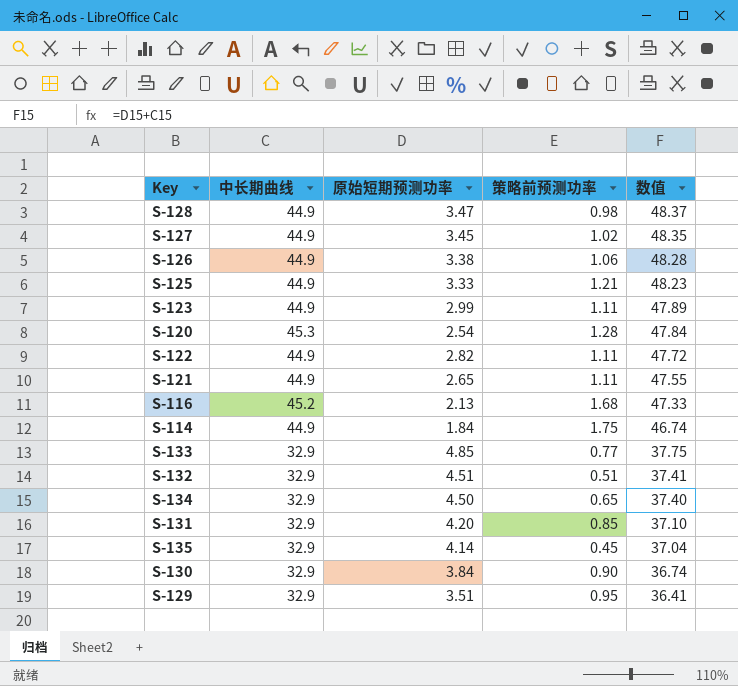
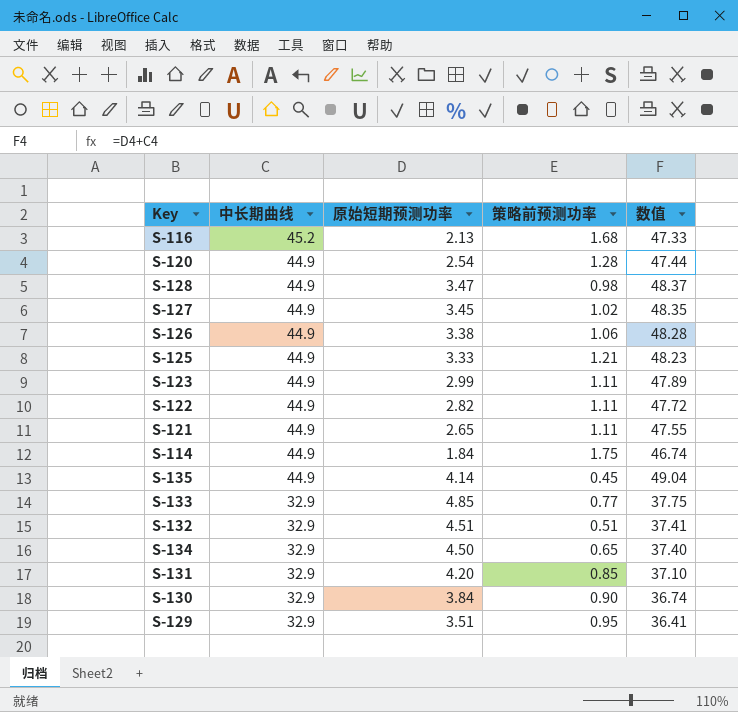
row order: 数值 descending -> 中长期曲线 descending
S-120 | 中长期曲线: 45.3 -> 44.9
S-120 | 数值: 47.84 -> 47.44
S-135 | 中长期曲线: 32.9 -> 44.9
S-135 | 数值: 37.04 -> 49.04

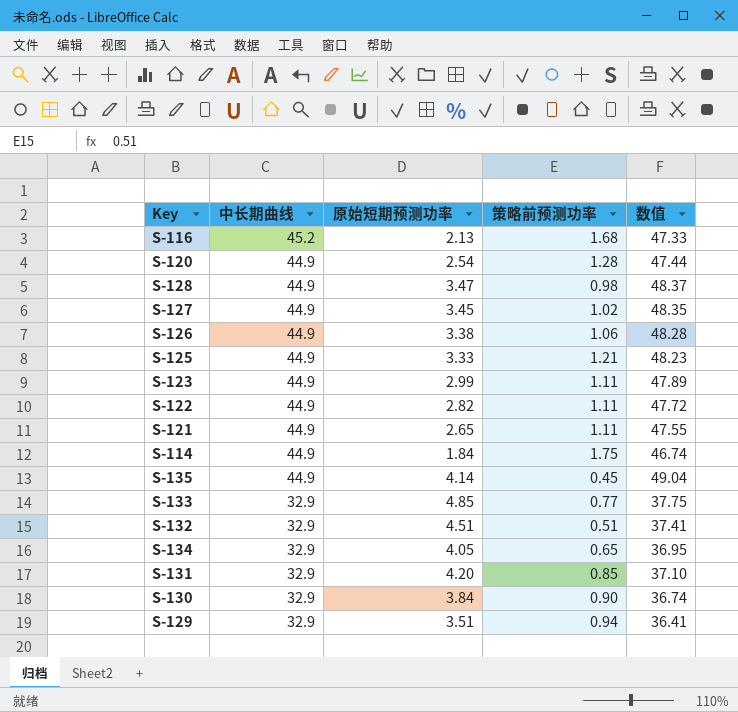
S-134 | 原始短期预测功率: 4.50 -> 4.05
S-134 | 数值: 37.40 -> 36.95
S-129 | 策略前预测功率: 0.95 -> 0.94

